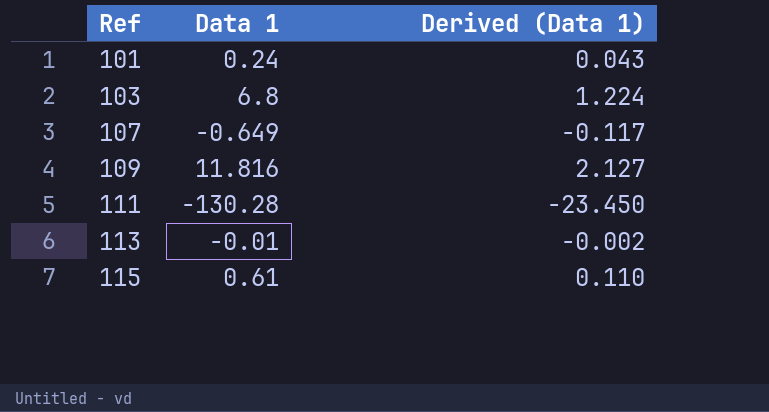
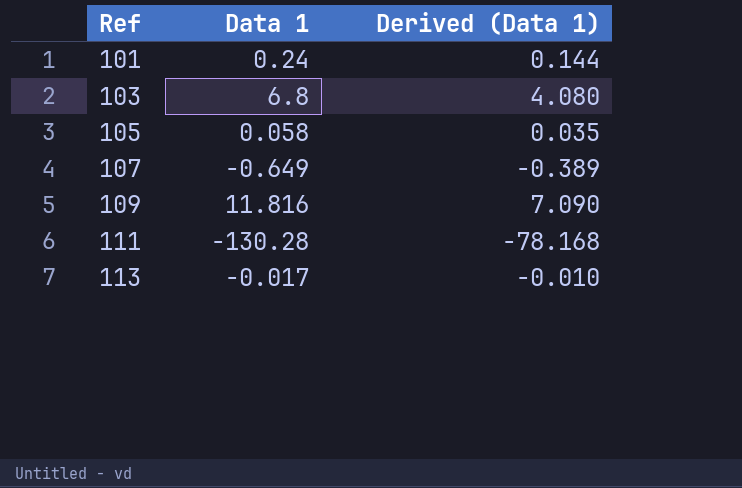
column Derived (Data 1) | formula: [Data 1] * 0.18 -> [Data 1] * 0.6
row 115: 0.61 | 0.110 -> none
row 105: none -> 0.058 | 0.035
113 | Data 1: -0.01 -> -0.017

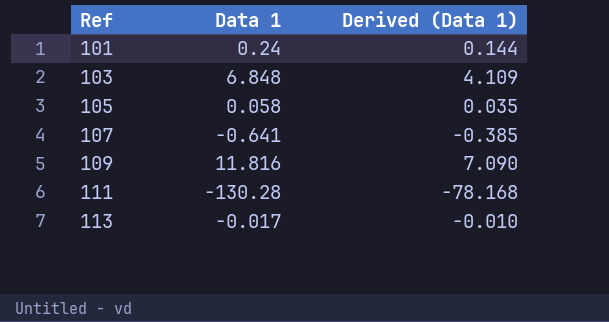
103 | Data 1: 6.8 -> 6.848
103 | Derived (Data 1): 4.080 -> 4.109
107 | Data 1: -0.649 -> -0.641
107 | Derived (Data 1): -0.389 -> -0.385

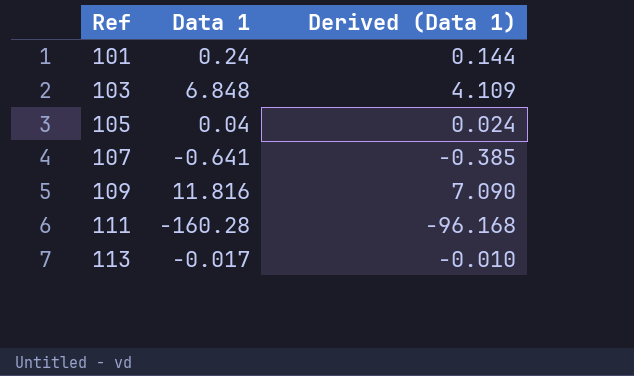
105 | Data 1: 0.058 -> 0.04
105 | Derived (Data 1): 0.035 -> 0.024
111 | Data 1: -130.28 -> -160.28
111 | Derived (Data 1): -78.168 -> -96.168

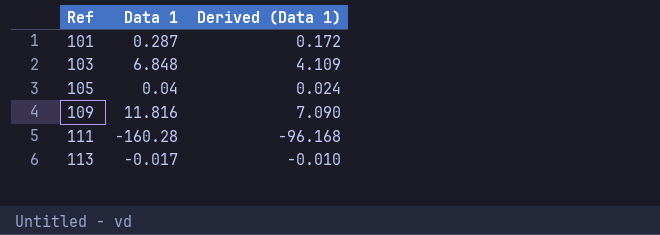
row 107: -0.641 | -0.385 -> none
101 | Data 1: 0.24 -> 0.287
101 | Derived (Data 1): 0.144 -> 0.172

